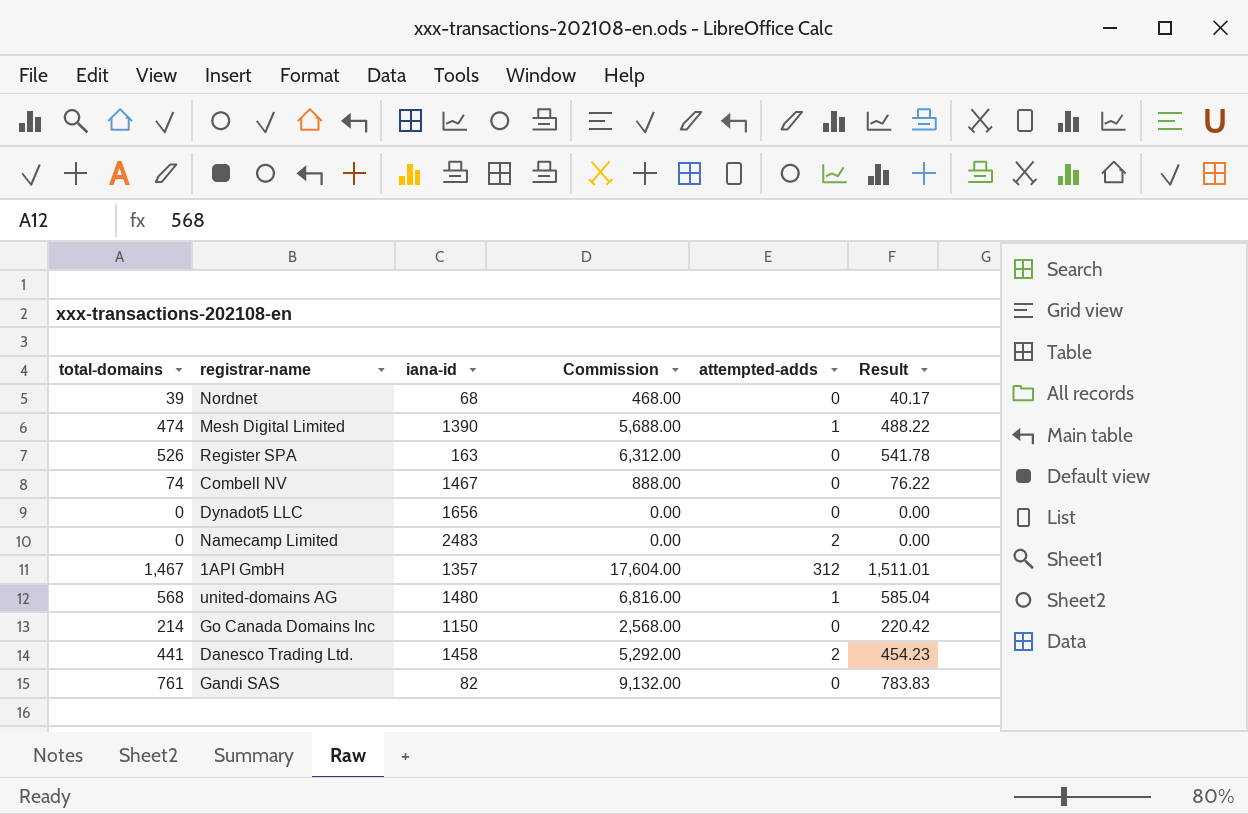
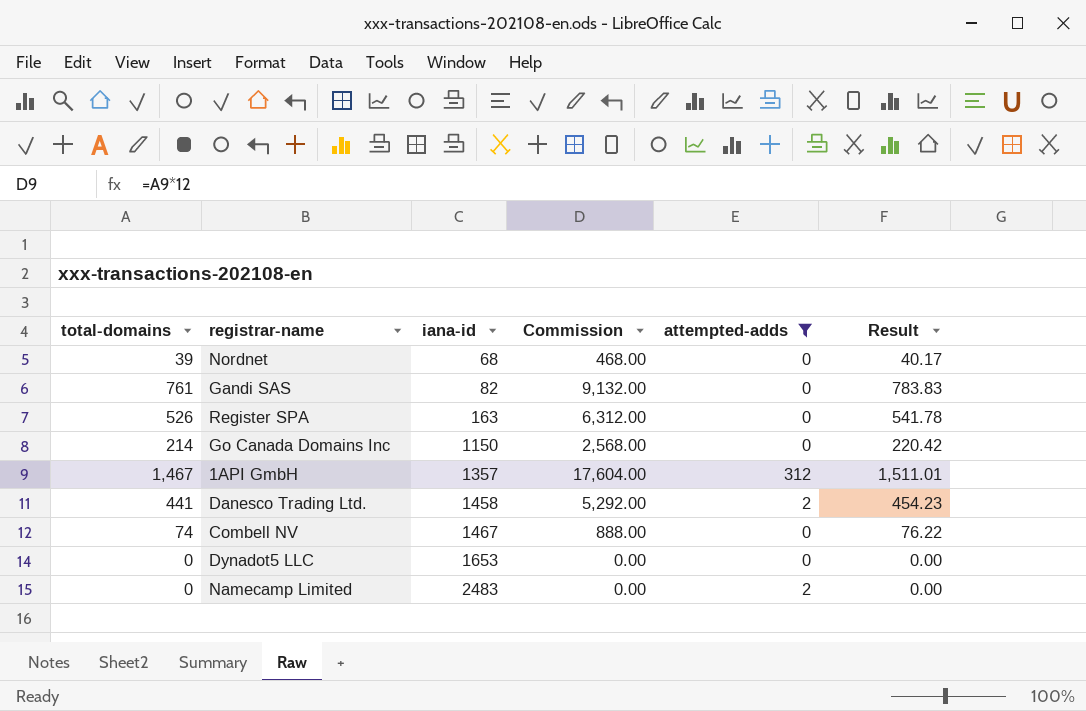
filter: none -> attempted-adds != 1
row order: none -> iana-id ascending
Dynadot5 LLC | iana-id: 1656 -> 1653

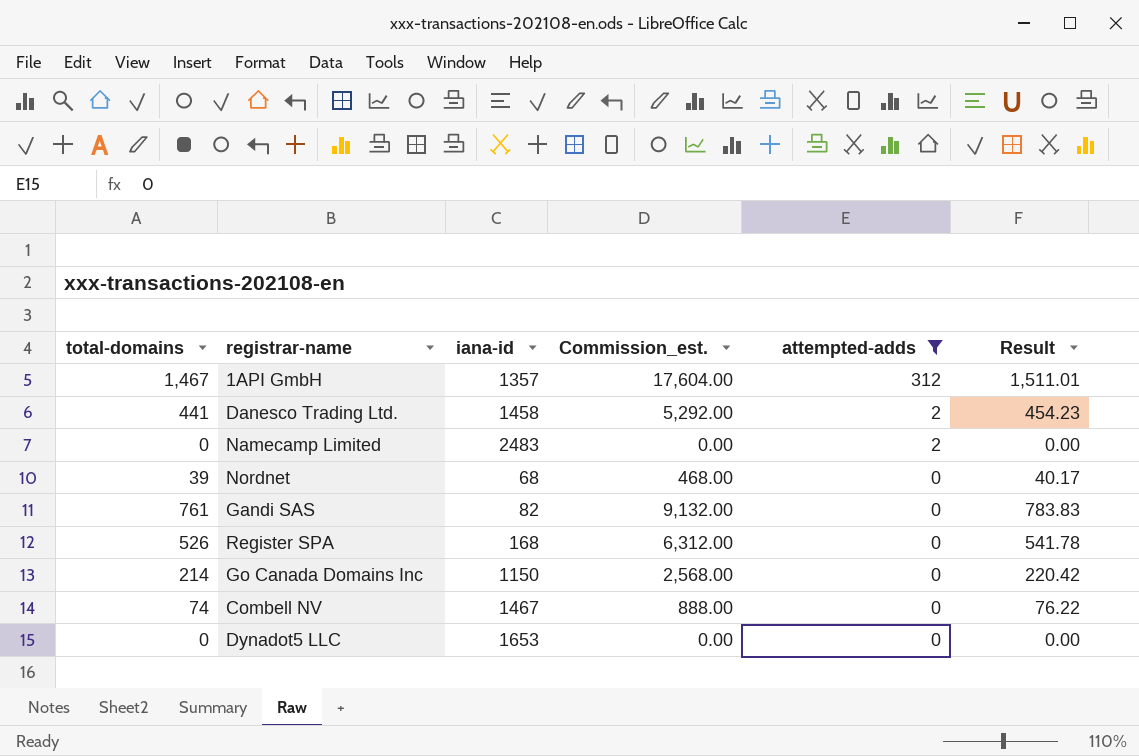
row order: iana-id ascending -> attempted-adds descending
column name: Commission -> Commission_est.
Register SPA | iana-id: 163 -> 168

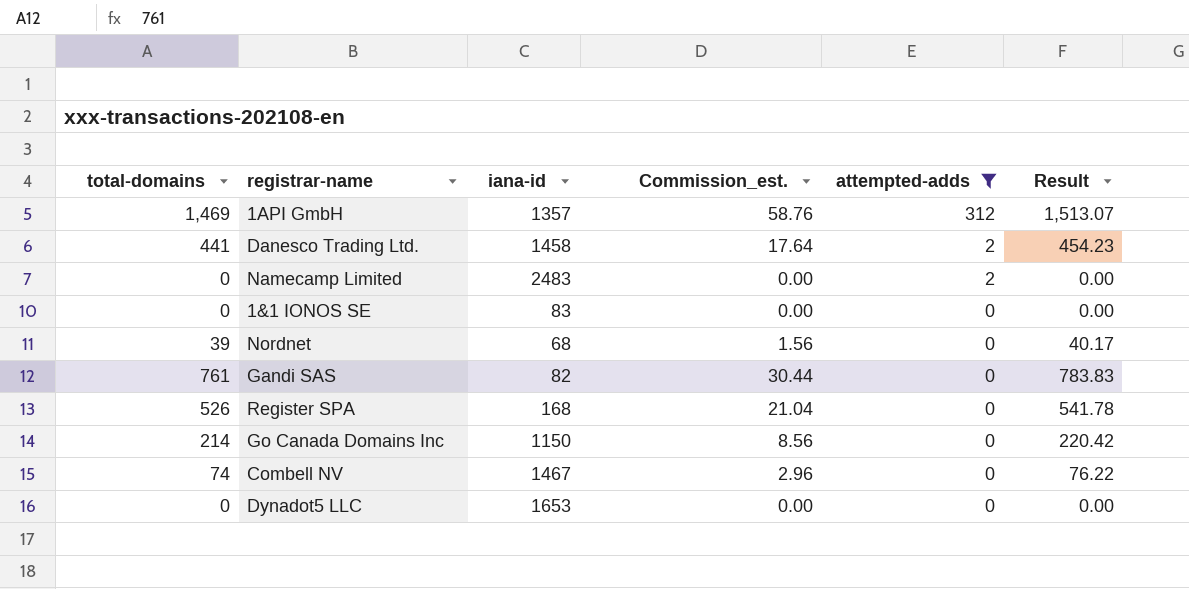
column Commission_est. | formula: [total-domains] * 12 -> [total-domains] * 0.04
1API GmbH | total-domains: 1,467 -> 1,469
1API GmbH | Result: 1,511.01 -> 1,513.07
row 1&1 IONOS SE: none -> 0 | 83 | 0.00 | 0 | 0.00

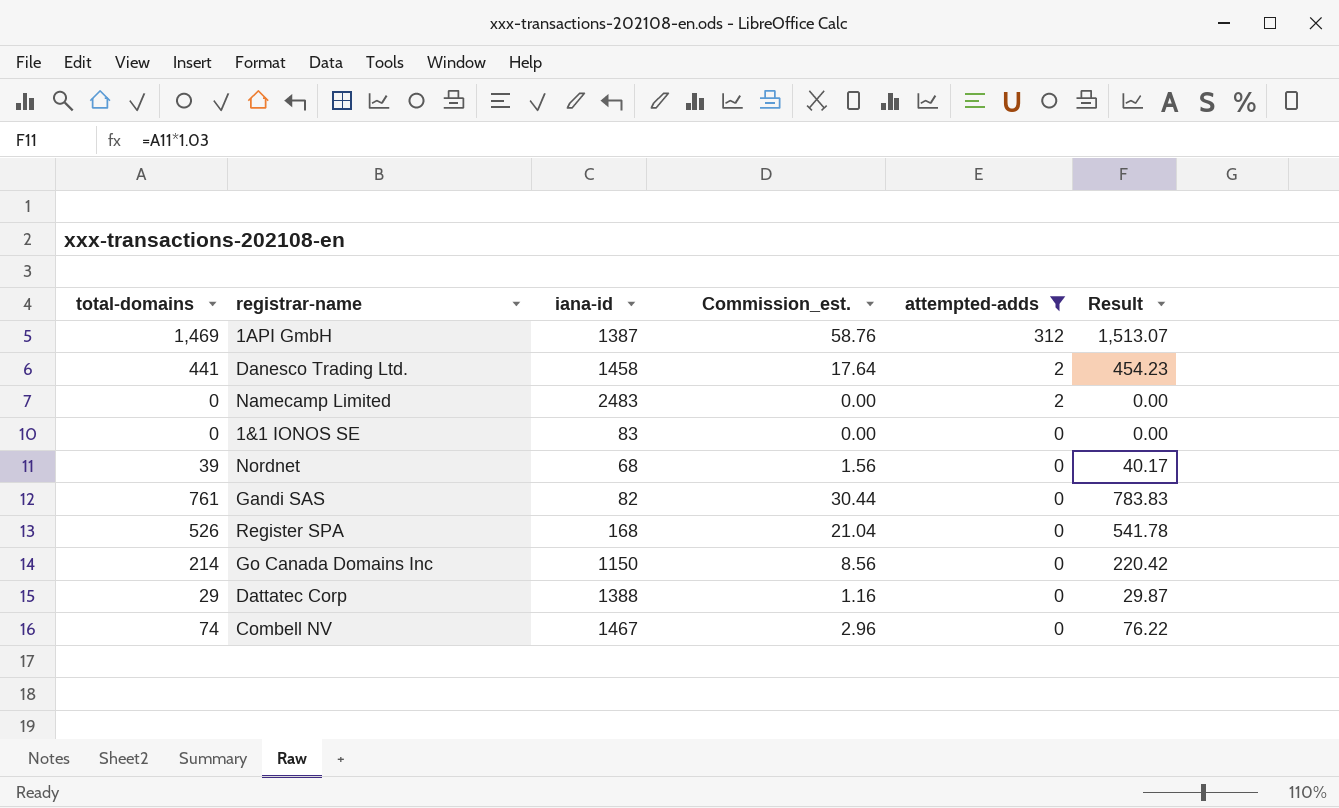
row Dynadot5 LLC: 0 | 1653 | 0.00 | 0 | 0.00 -> none
1API GmbH | iana-id: 1357 -> 1387
row Dattatec Corp: none -> 29 | 1388 | 1.16 | 0 | 29.87

